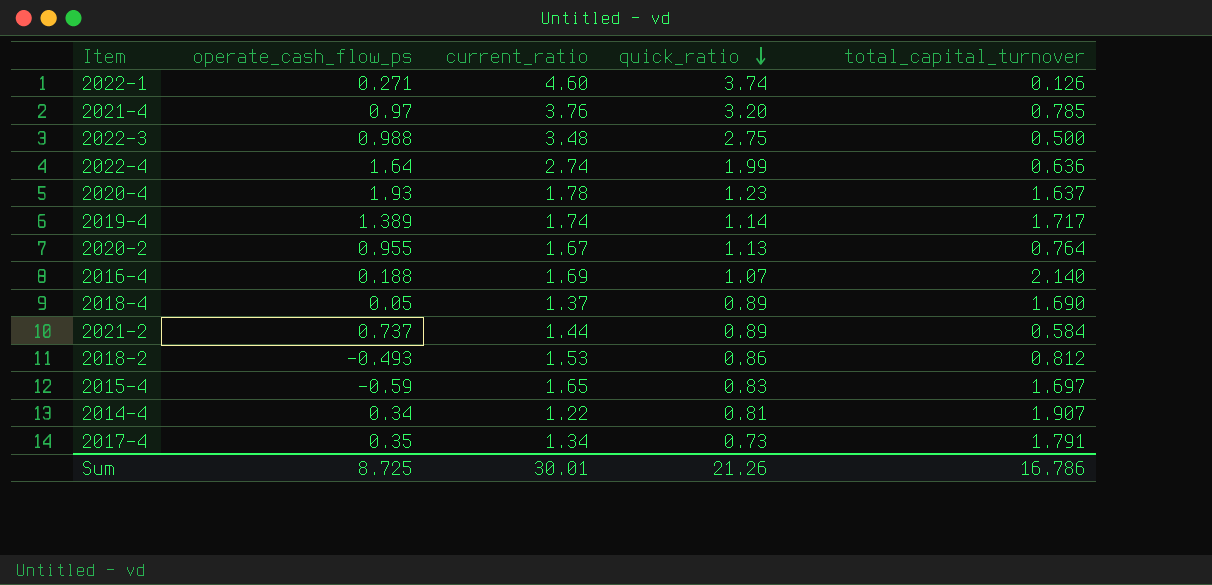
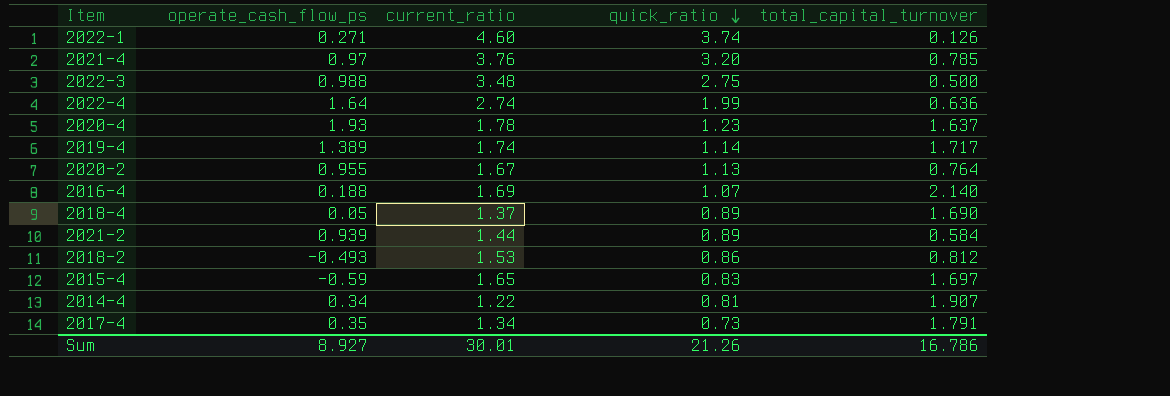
2021-2 | operate_cash_flow_ps: 0.737 -> 0.939
Sum | operate_cash_flow_ps: 8.725 -> 8.927

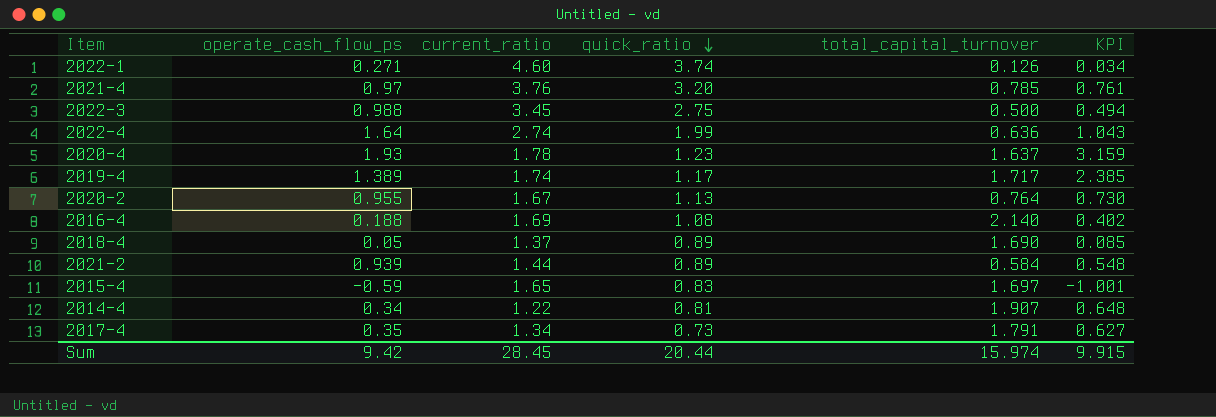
column KPI | formula: none -> [operate_cash_flow_ps] * [total_capital_turnover]
row 2018-2: -0.493 | 1.53 | 0.86 | 0.812 -> none
2022-3 | current_ratio: 3.48 -> 3.45
2019-4 | quick_ratio: 1.14 -> 1.17
2016-4 | quick_ratio: 1.07 -> 1.08
Sum | operate_cash_flow_ps: 8.927 -> 9.42
Sum | current_ratio: 30.01 -> 28.45
Sum | quick_ratio: 21.26 -> 20.44
Sum | total_capital_turnover: 16.786 -> 15.974

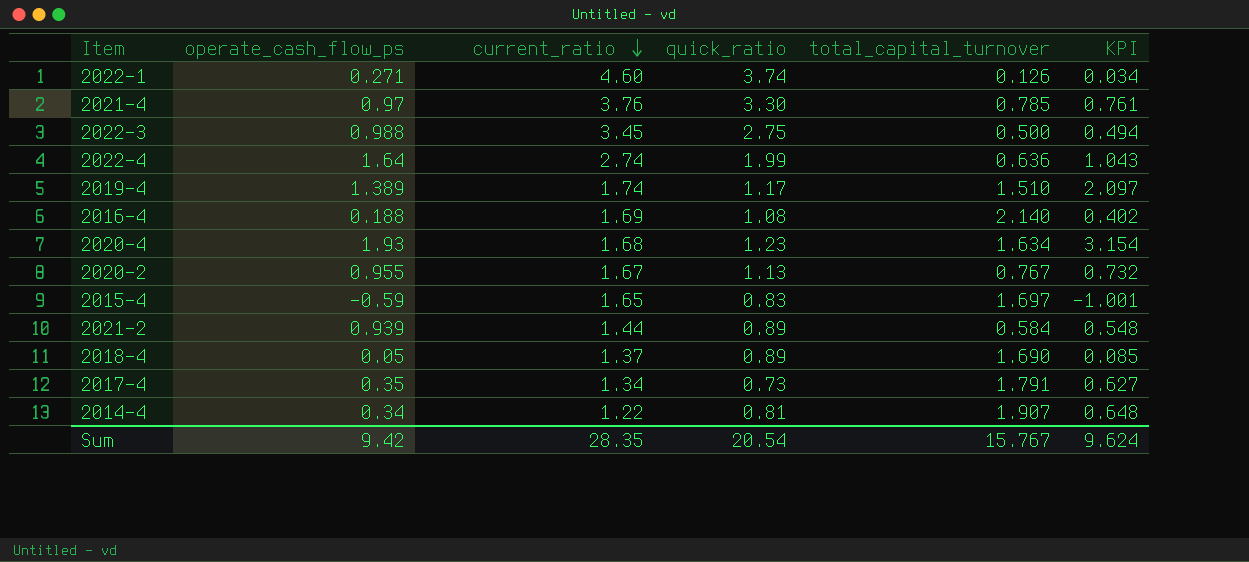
row order: quick_ratio descending -> current_ratio descending
2021-4 | quick_ratio: 3.20 -> 3.30
2019-4 | total_capital_turnover: 1.717 -> 1.510
2019-4 | KPI: 2.385 -> 2.097
2020-4 | current_ratio: 1.78 -> 1.68
2020-4 | total_capital_turnover: 1.637 -> 1.634
2020-4 | KPI: 3.159 -> 3.154
2020-2 | total_capital_turnover: 0.764 -> 0.767
2020-2 | KPI: 0.730 -> 0.732
Sum | current_ratio: 28.45 -> 28.35
Sum | quick_ratio: 20.44 -> 20.54
Sum | total_capital_turnover: 15.974 -> 15.767
Sum | KPI: 9.915 -> 9.624

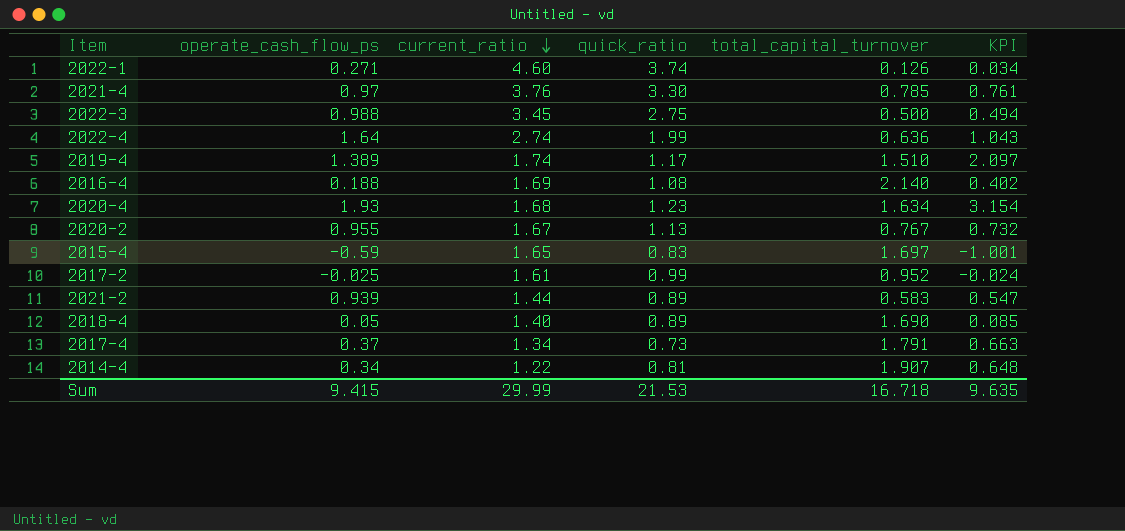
row 2017-2: none -> -0.025 | 1.61 | 0.99 | 0.952 | -0.024
2021-2 | total_capital_turnover: 0.584 -> 0.583
2021-2 | KPI: 0.548 -> 0.547
2018-4 | current_ratio: 1.37 -> 1.40
2017-4 | operate_cash_flow_ps: 0.35 -> 0.37
2017-4 | KPI: 0.627 -> 0.663
Sum | operate_cash_flow_ps: 9.42 -> 9.415
Sum | current_ratio: 28.35 -> 29.99
Sum | quick_ratio: 20.54 -> 21.53
Sum | total_capital_turnover: 15.767 -> 16.718
Sum | KPI: 9.624 -> 9.635

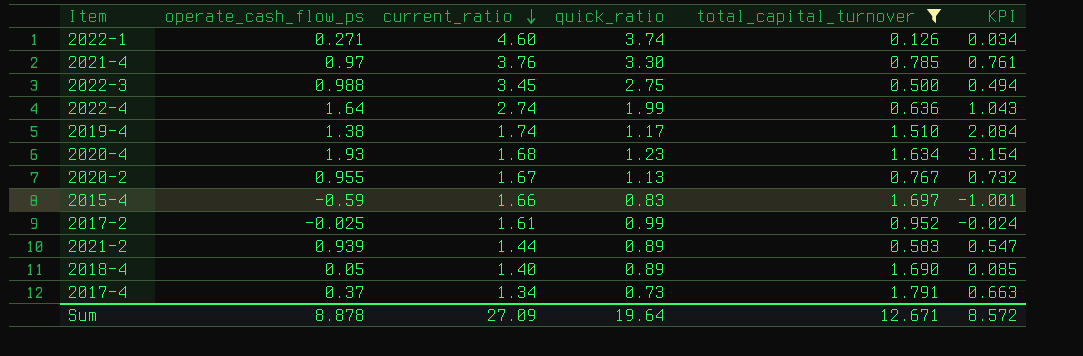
filter: none -> total_capital_turnover <= 1.791
2019-4 | operate_cash_flow_ps: 1.389 -> 1.38
2019-4 | KPI: 2.097 -> 2.084
2015-4 | current_ratio: 1.65 -> 1.66
Sum | operate_cash_flow_ps: 9.415 -> 8.878
Sum | current_ratio: 29.99 -> 27.09
Sum | quick_ratio: 21.53 -> 19.64
Sum | total_capital_turnover: 16.718 -> 12.671
Sum | KPI: 9.635 -> 8.572

